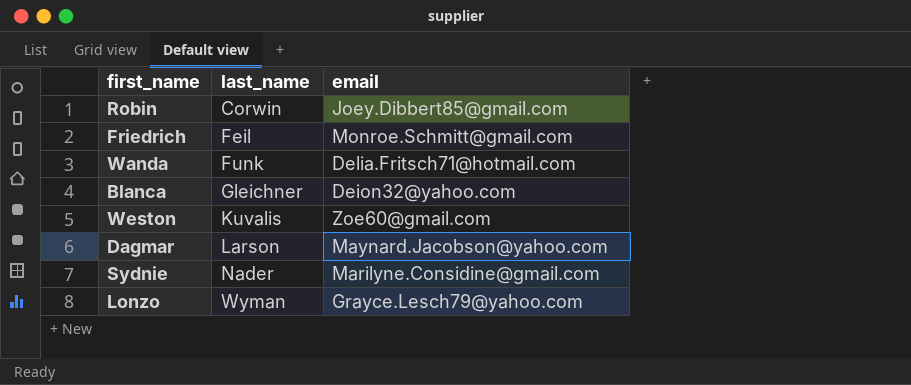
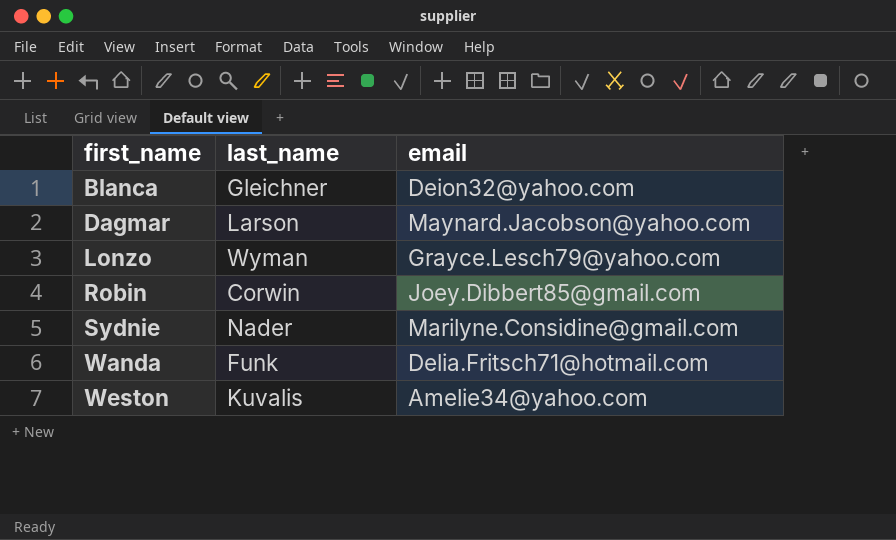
row order: last_name ascending -> first_name ascending
row Friedrich: Feil | Monroe.Schmitt@gmail.com -> none
Weston | email: Zoe60@gmail.com -> Amelie34@yahoo.com

